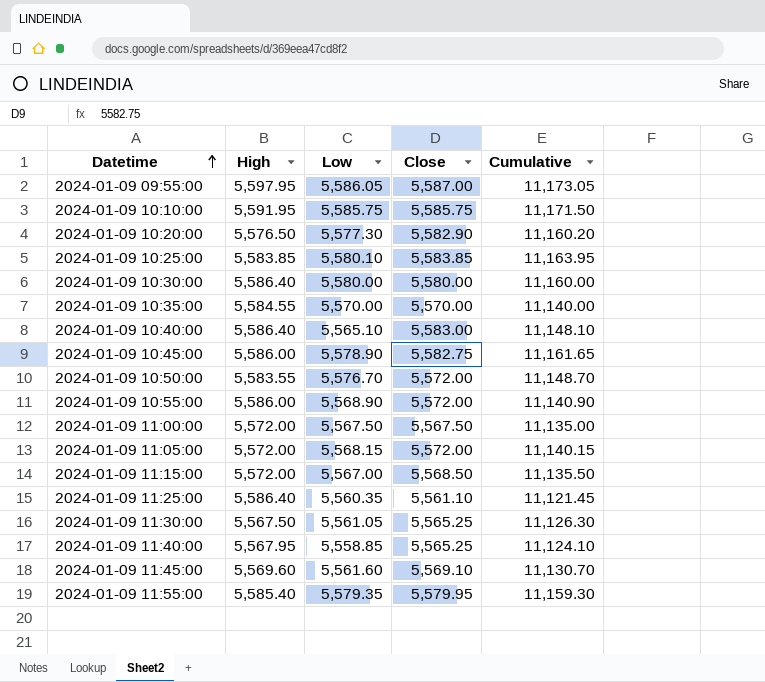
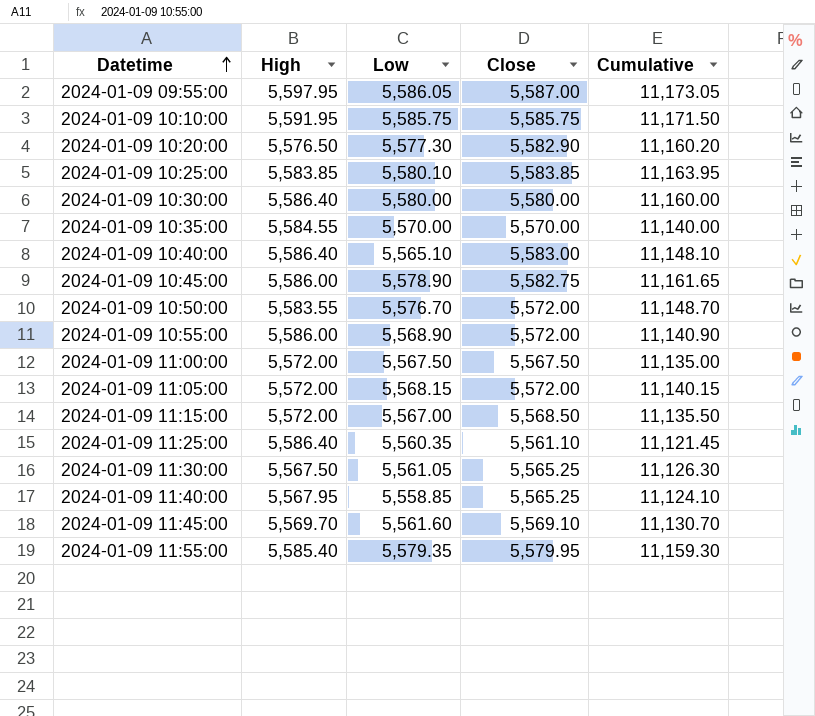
2024-01-09 11:45:00 | High: 5,569.60 -> 5,569.70

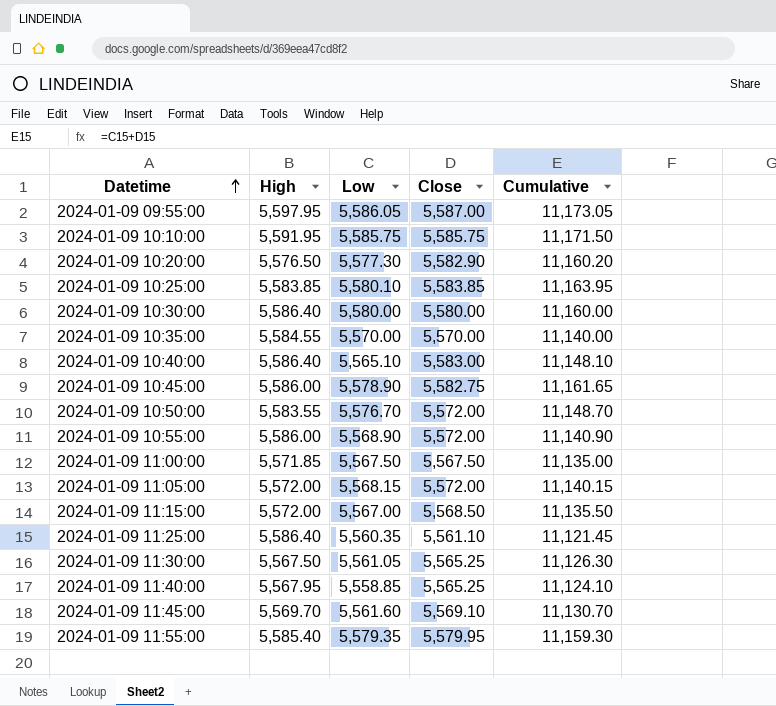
2024-01-09 11:00:00 | High: 5,572.00 -> 5,571.85

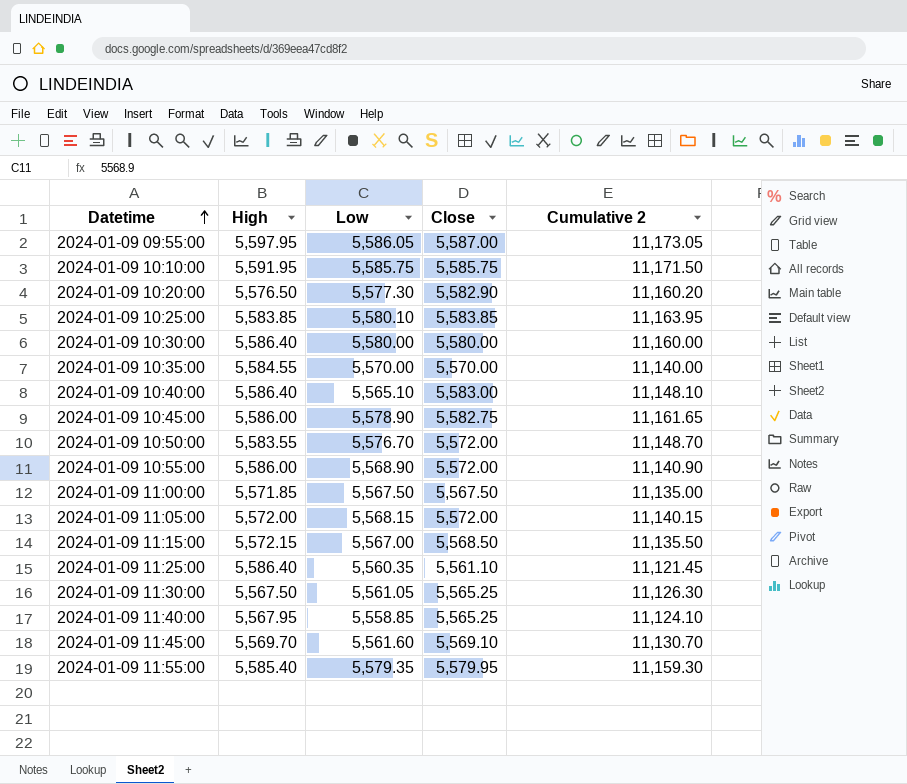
column name: Cumulative -> Cumulative 2
2024-01-09 11:15:00 | High: 5,572.00 -> 5,572.15

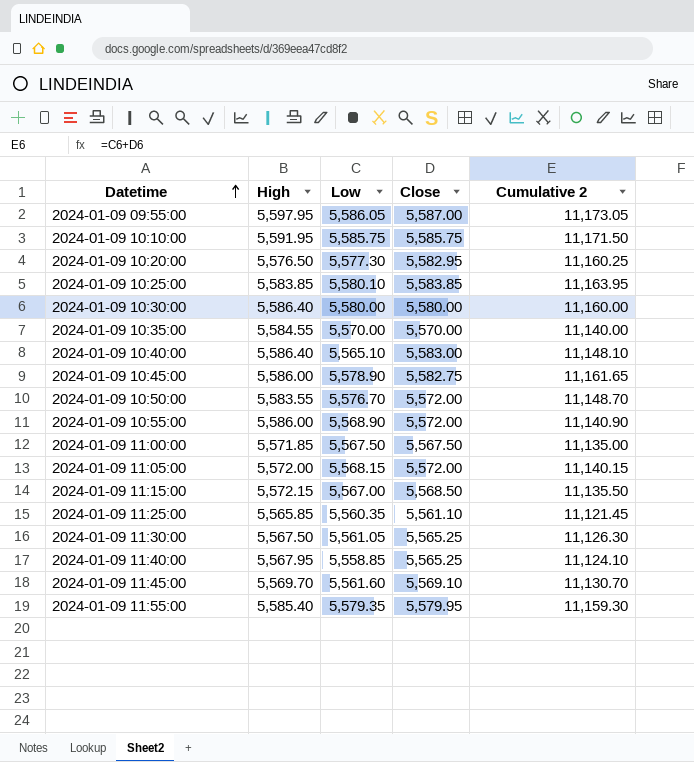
2024-01-09 10:20:00 | Close: 5,582.90 -> 5,582.95
2024-01-09 10:20:00 | Cumulative 2: 11,160.20 -> 11,160.25
2024-01-09 11:25:00 | High: 5,586.40 -> 5,565.85

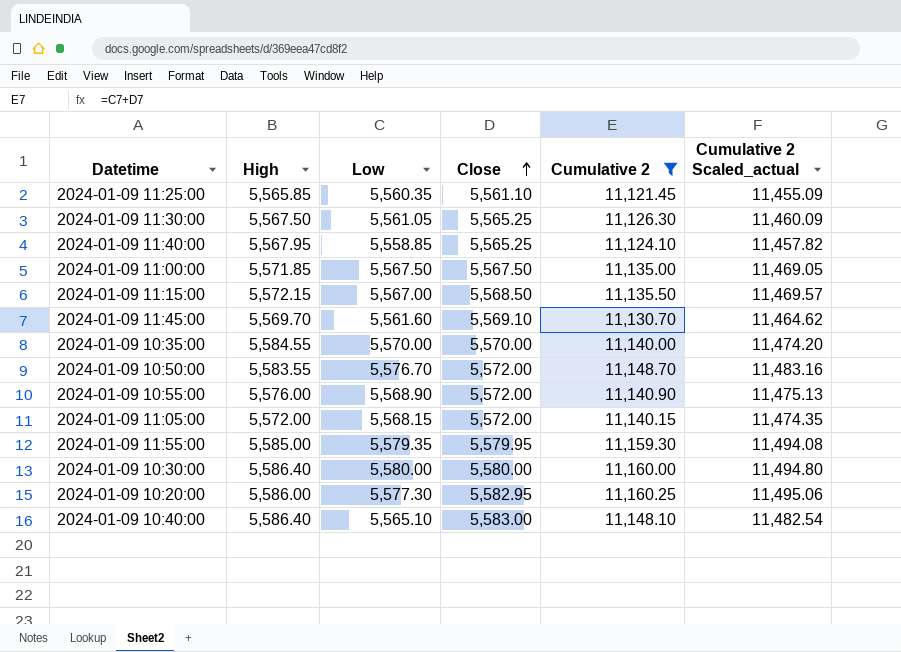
filter: none -> Cumulative 2 <= 11,160.25
row order: Datetime ascending -> Close ascending
column Cumulative 2 Scaled_actual | formula: none -> [Cumulative 2] * 1.03
2024-01-09 10:55:00 | High: 5,586.00 -> 5,576.00
2024-01-09 11:55:00 | High: 5,585.40 -> 5,585.00
2024-01-09 10:20:00 | High: 5,576.50 -> 5,586.00

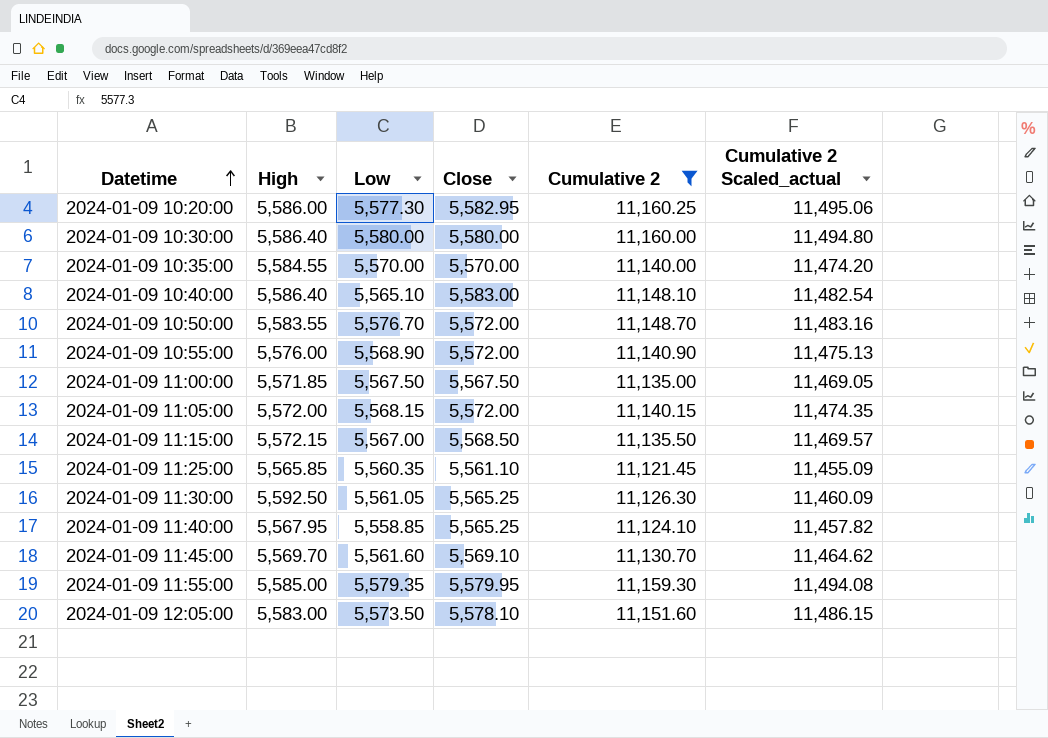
row order: Close ascending -> Datetime ascending
2024-01-09 11:30:00 | High: 5,567.50 -> 5,592.50
row 2024-01-09 12:05:00: none -> 5,583.00 | 5,573.50 | 5,578.10 | 11,151.60 | 11,486.15

